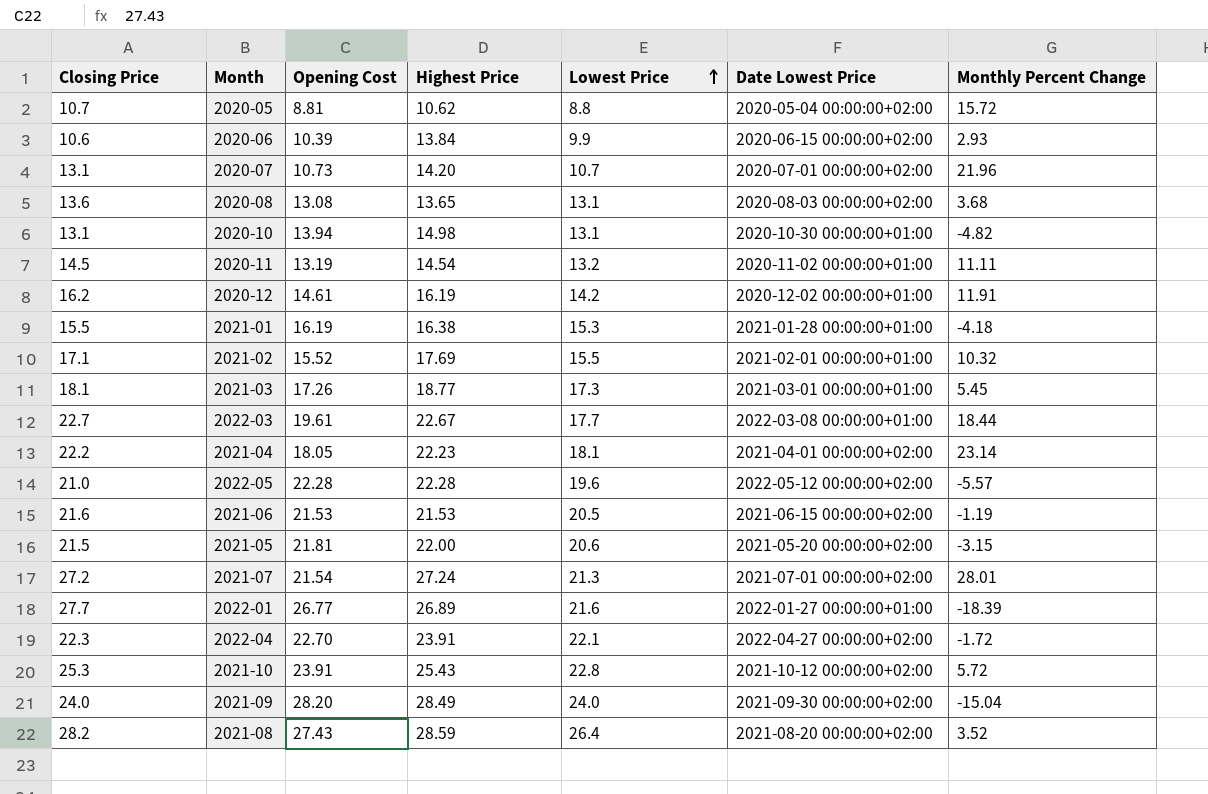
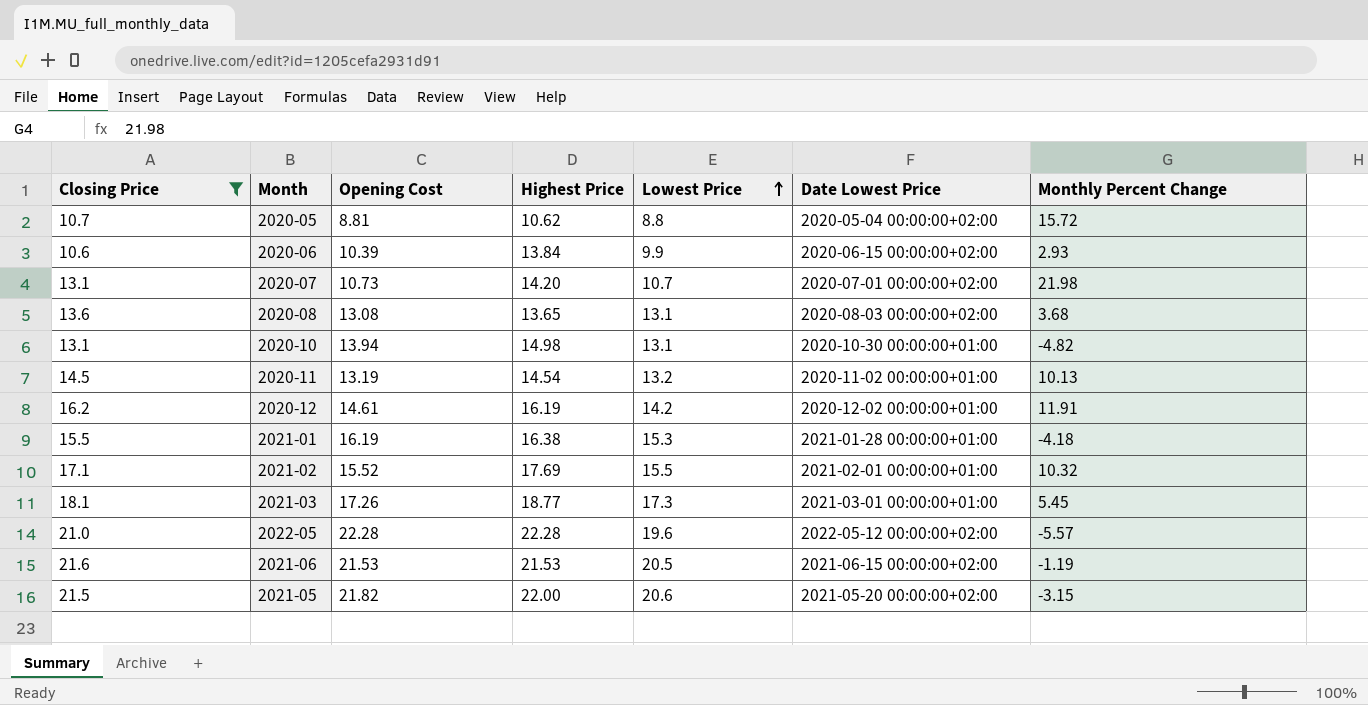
filter: none -> Closing Price <= 21.6
2020-07 | Monthly Percent Change: 21.96 -> 21.98
2020-11 | Monthly Percent Change: 11.11 -> 10.13
2021-05 | Opening Cost: 21.81 -> 21.82

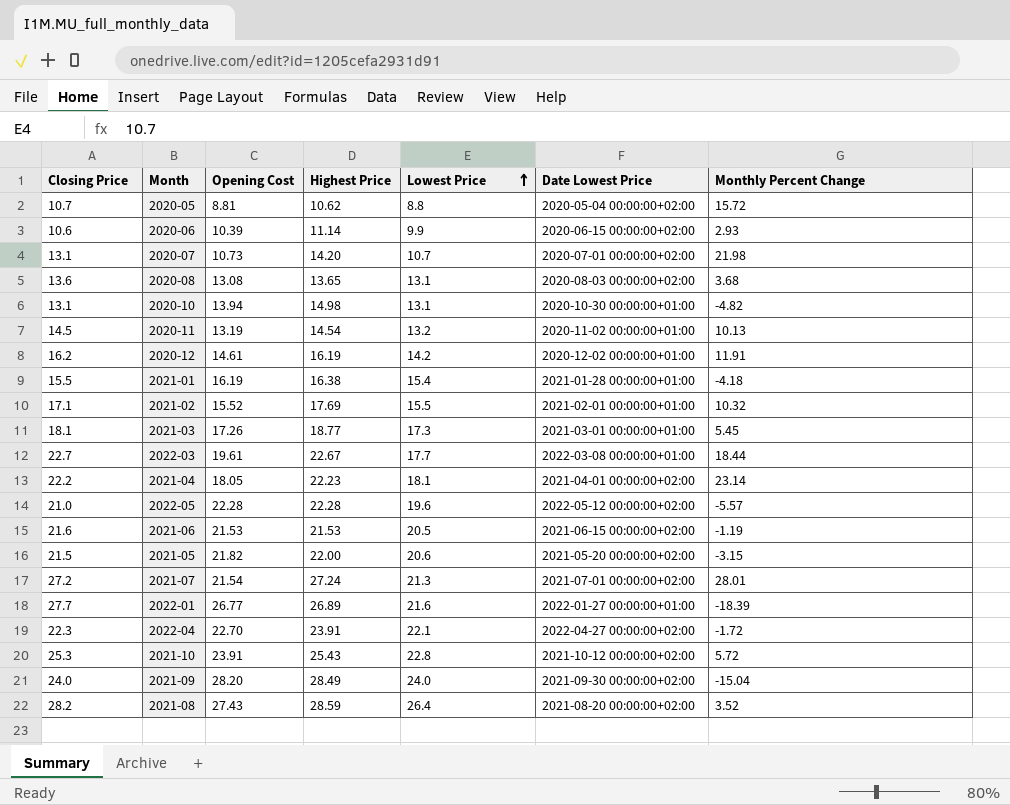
filter: Closing Price <= 21.6 -> none
2020-06 | Highest Price: 13.84 -> 11.14
2021-01 | Lowest Price: 15.3 -> 15.4

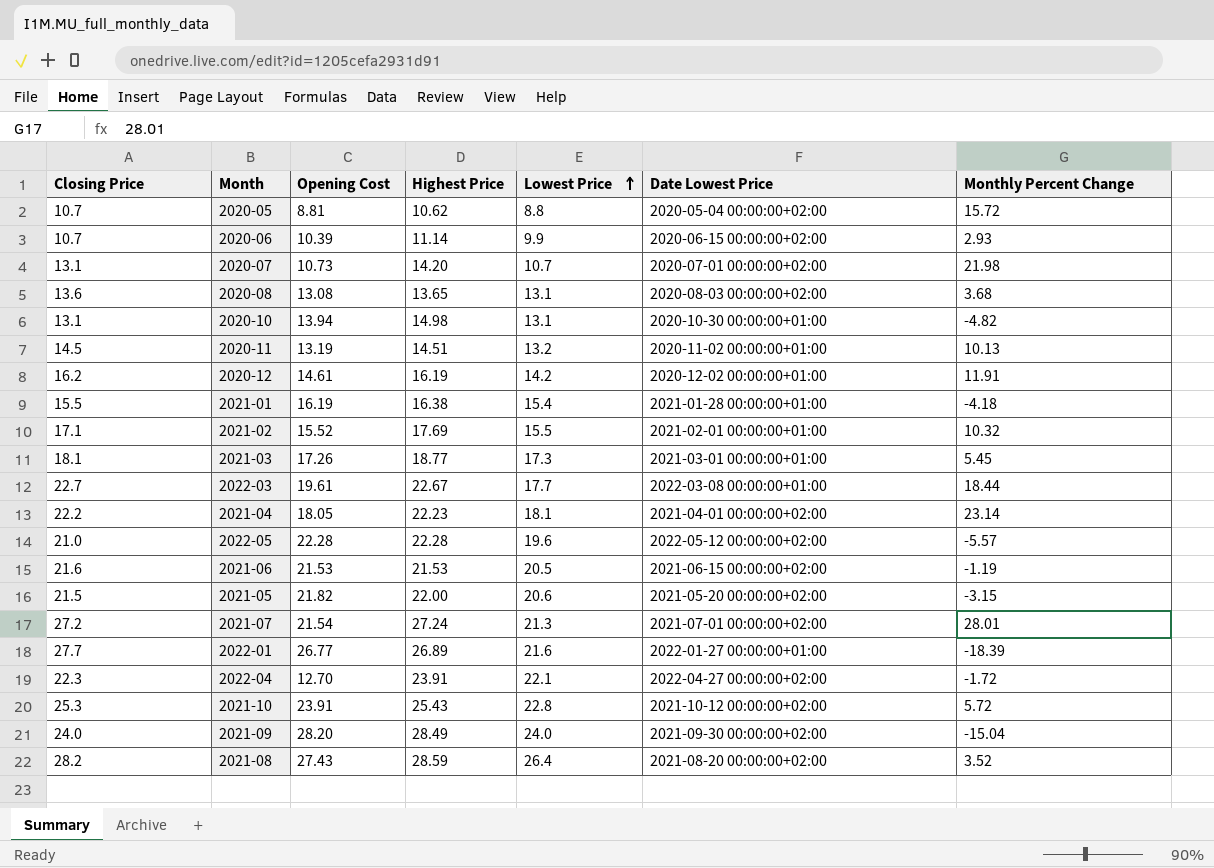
2020-06 | Closing Price: 10.6 -> 10.7
2020-11 | Highest Price: 14.54 -> 14.51
2022-04 | Opening Cost: 22.70 -> 12.70

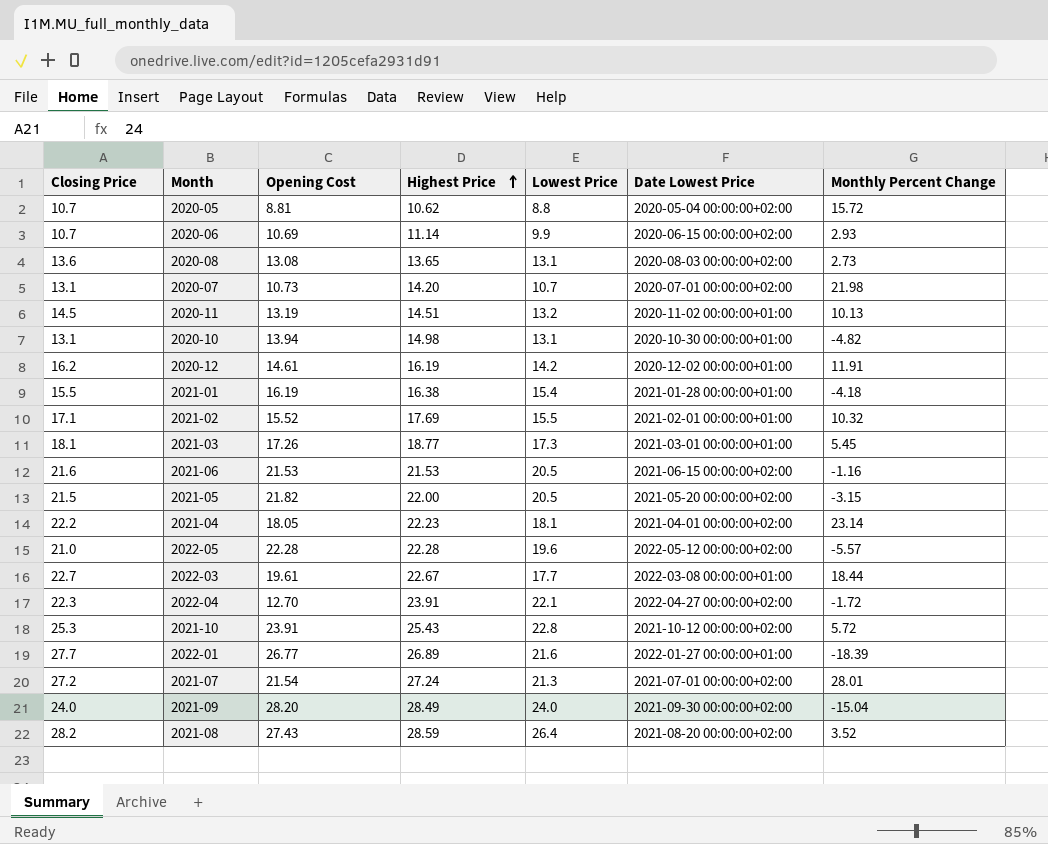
row order: Lowest Price ascending -> Highest Price ascending
2020-06 | Opening Cost: 10.39 -> 10.69
2020-08 | Monthly Percent Change: 3.68 -> 2.73
2021-06 | Monthly Percent Change: -1.19 -> -1.16
2021-05 | Lowest Price: 20.6 -> 20.5

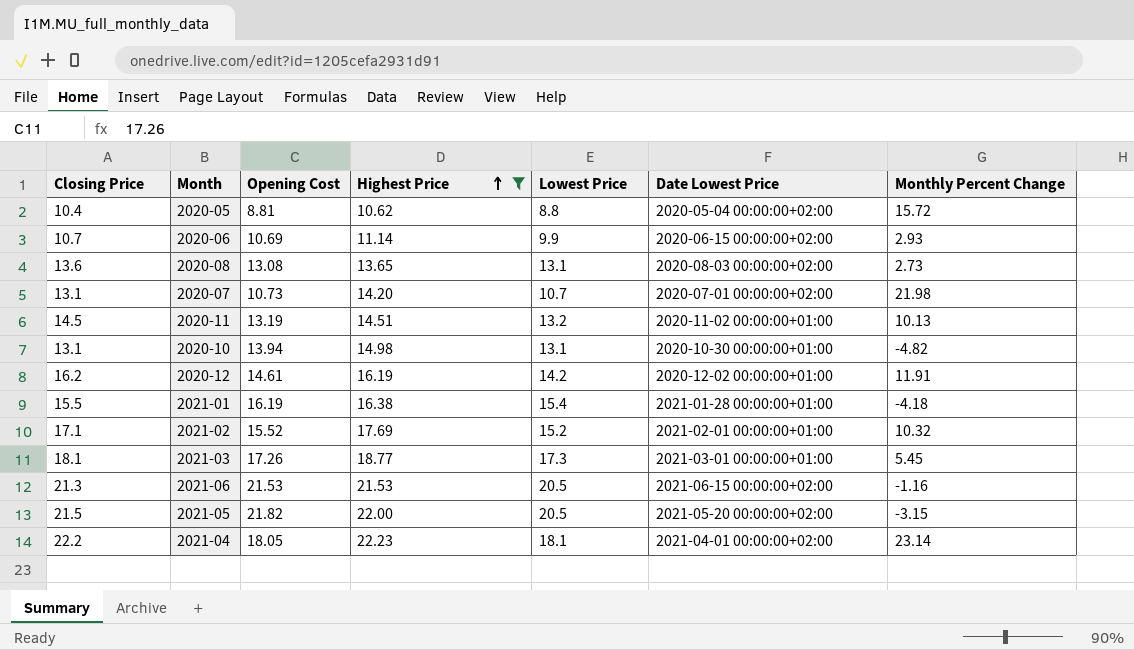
filter: none -> Highest Price <= 22.23
2020-05 | Closing Price: 10.7 -> 10.4
2021-02 | Lowest Price: 15.5 -> 15.2
2021-06 | Closing Price: 21.6 -> 21.3

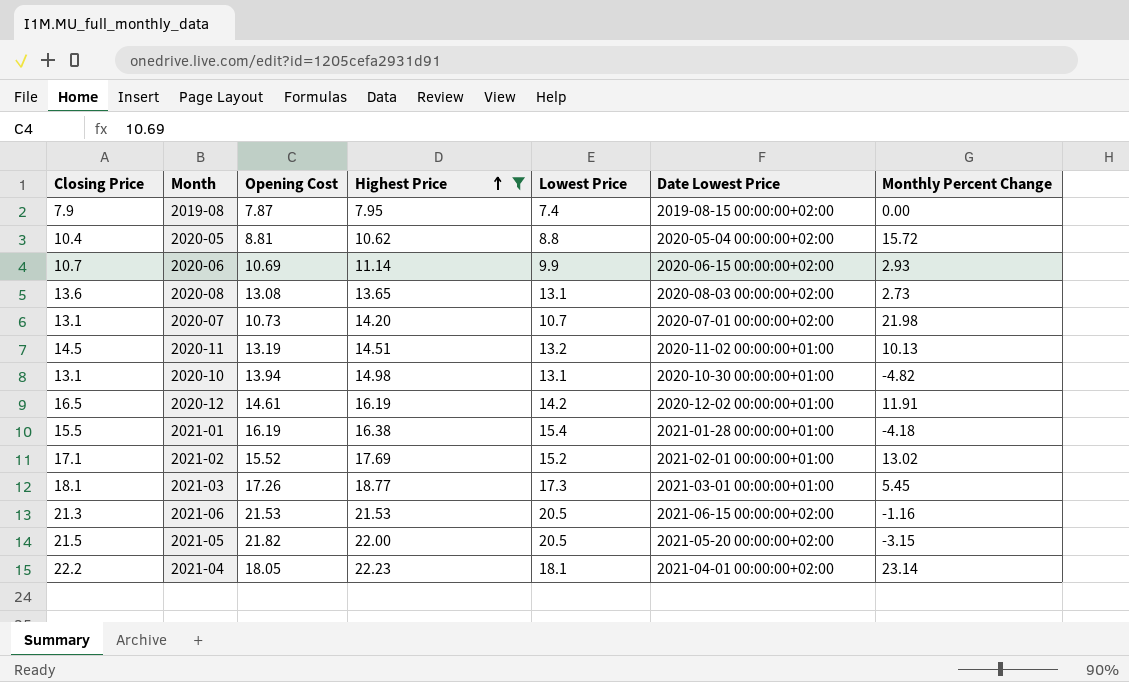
row 2019-08: none -> 7.9 | 7.87 | 7.95 | 7.4 | 2019-08-15 00:00:00+02:00 | 0.00
2020-12 | Closing Price: 16.2 -> 16.5
2021-02 | Monthly Percent Change: 10.32 -> 13.02

